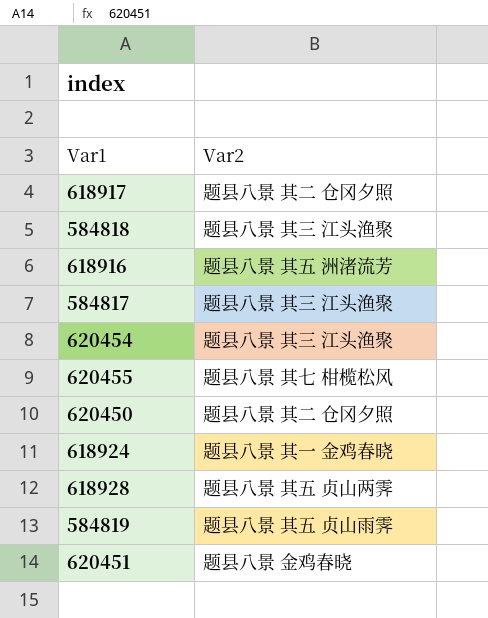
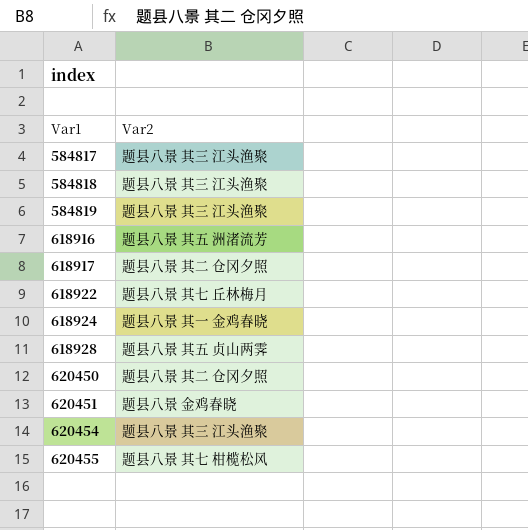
row order: none -> Var1 ascending
584819 | Var2: 题县八景 其五 贞山雨霁 -> 题县八景 其三 江头渔聚
row 618922: none -> 题县八景 其七 丘林梅月

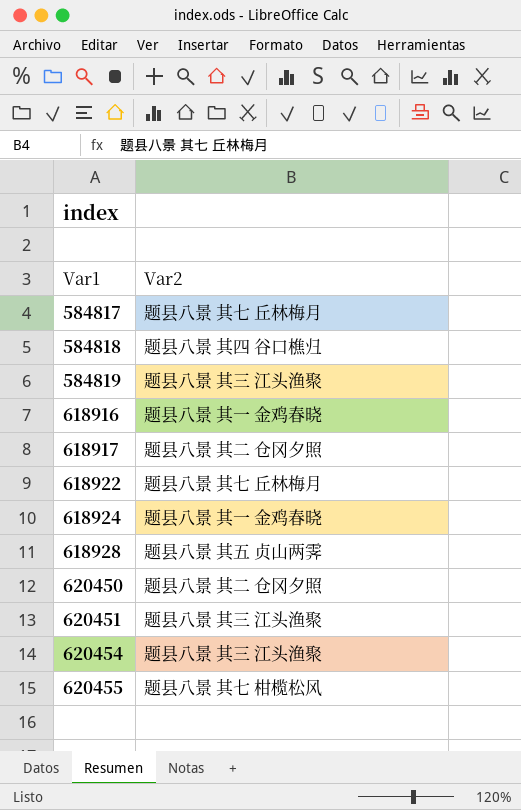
584817 | Var2: 题县八景 其三 江头渔聚 -> 题县八景 其七 丘林梅月
584818 | Var2: 题县八景 其三 江头渔聚 -> 题县八景 其四 谷口樵归
618916 | Var2: 题县八景 其五 洲渚流芳 -> 题县八景 其一 金鸡春晓
620451 | Var2: 题县八景 金鸡春晓 -> 题县八景 其三 江头渔聚

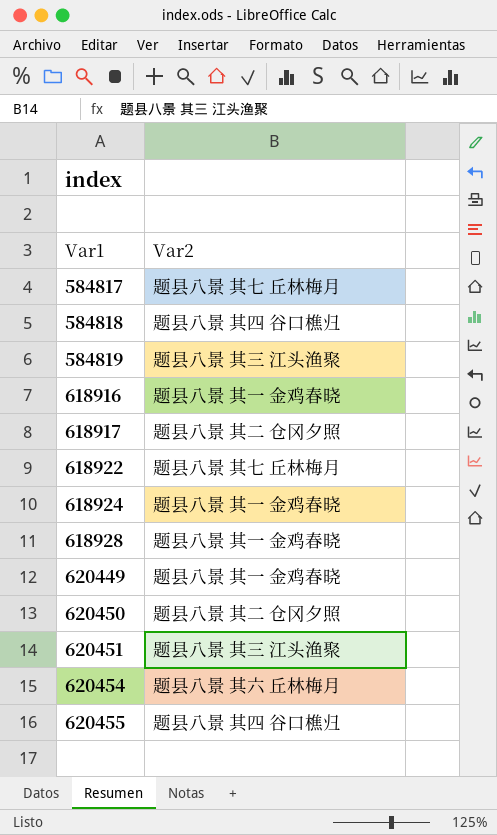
618928 | Var2: 题县八景 其五 贞山两霁 -> 题县八景 其一 金鸡春晓
row 620449: none -> 题县八景 其一 金鸡春晓
620454 | Var2: 题县八景 其三 江头渔聚 -> 题县八景 其六 丘林梅月
620455 | Var2: 题县八景 其七 柑榄松风 -> 题县八景 其四 谷口樵归

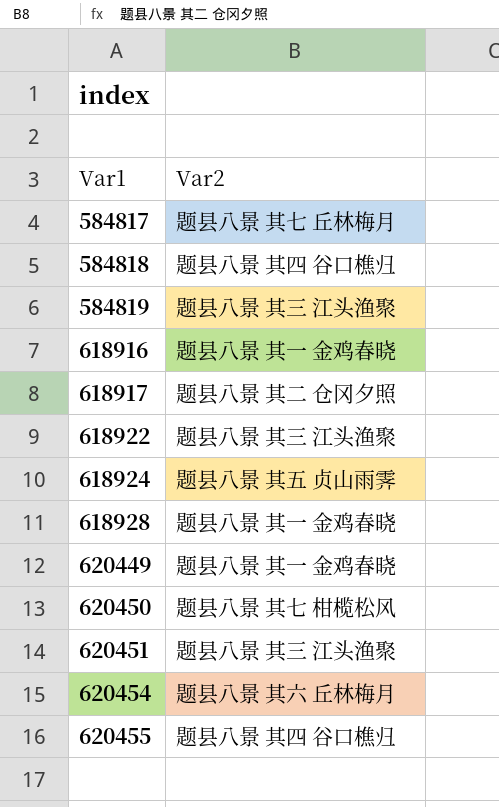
618922 | Var2: 题县八景 其七 丘林梅月 -> 题县八景 其三 江头渔聚
618924 | Var2: 题县八景 其一 金鸡春晓 -> 题县八景 其五 贞山雨霁
620450 | Var2: 题县八景 其二 仓冈夕照 -> 题县八景 其七 柑榄松风

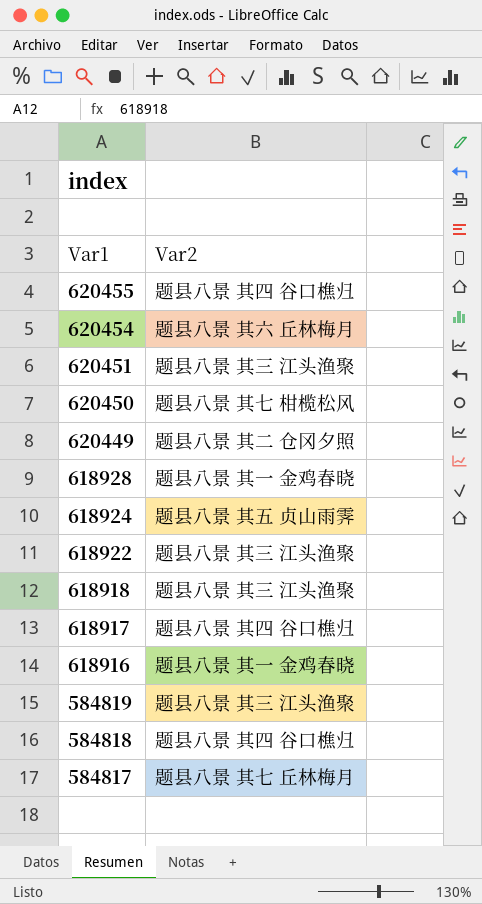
row order: Var1 ascending -> Var1 descending
620449 | Var2: 题县八景 其一 金鸡春晓 -> 题县八景 其二 仓冈夕照
row 618918: none -> 题县八景 其三 江头渔聚
618917 | Var2: 题县八景 其二 仓冈夕照 -> 题县八景 其四 谷口樵归

